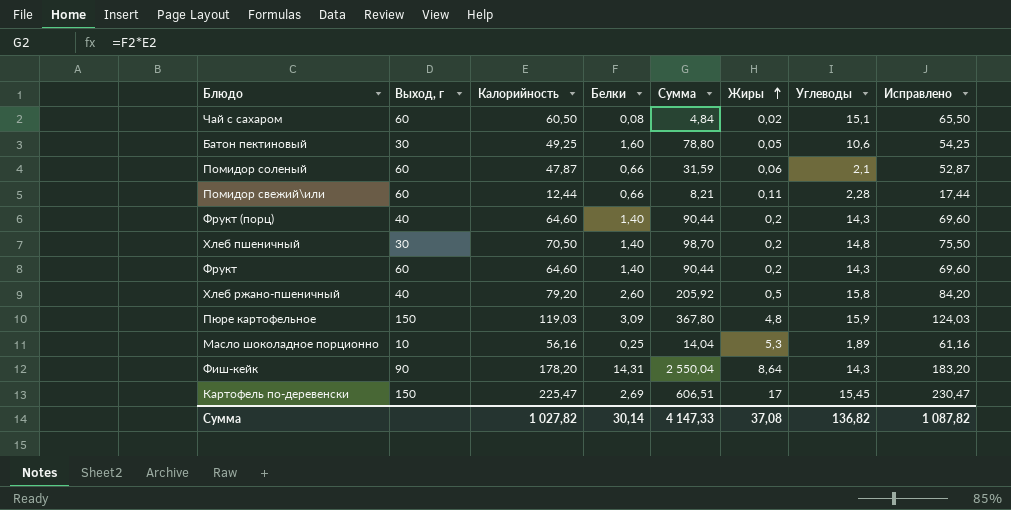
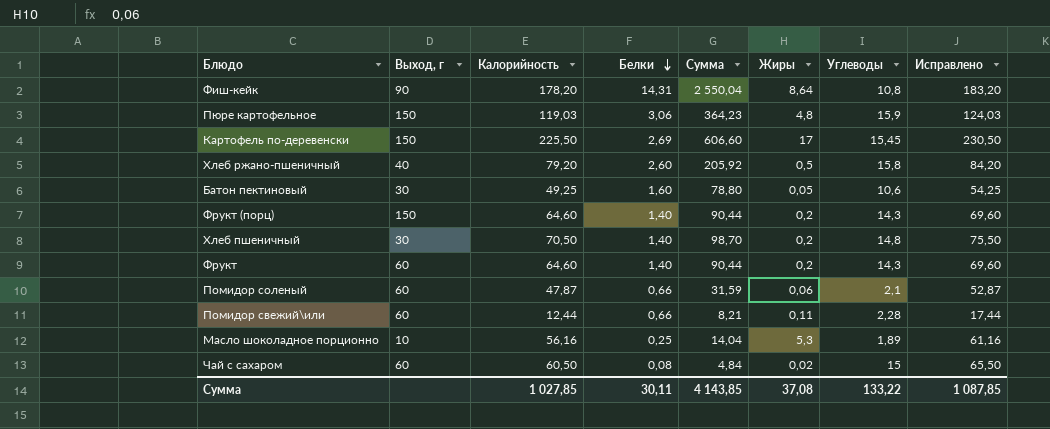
row order: Жиры ascending -> Белки descending
Фиш-кейк | Углеводы: 14,3 -> 10,8
Пюре картофельное | Белки: 3,09 -> 3,06
Пюре картофельное | Сумма: 367,80 -> 364,23
Картофель по-деревенски | Калорийность: 225,47 -> 225,50
Картофель по-деревенски | Сумма: 606,51 -> 606,60
Картофель по-деревенски | Исправлено: 230,47 -> 230,50
Фрукт (порц) | Выход, г: 40 -> 150
Чай с сахаром | Углеводы: 15,1 -> 15
Сумма | Калорийность: 1 027,82 -> 1 027,85
Сумма | Белки: 30,14 -> 30,11
Сумма | Сумма: 4 147,33 -> 4 143,85
Сумма | Углеводы: 136,82 -> 133,22
Сумма | Исправлено: 1 087,82 -> 1 087,85

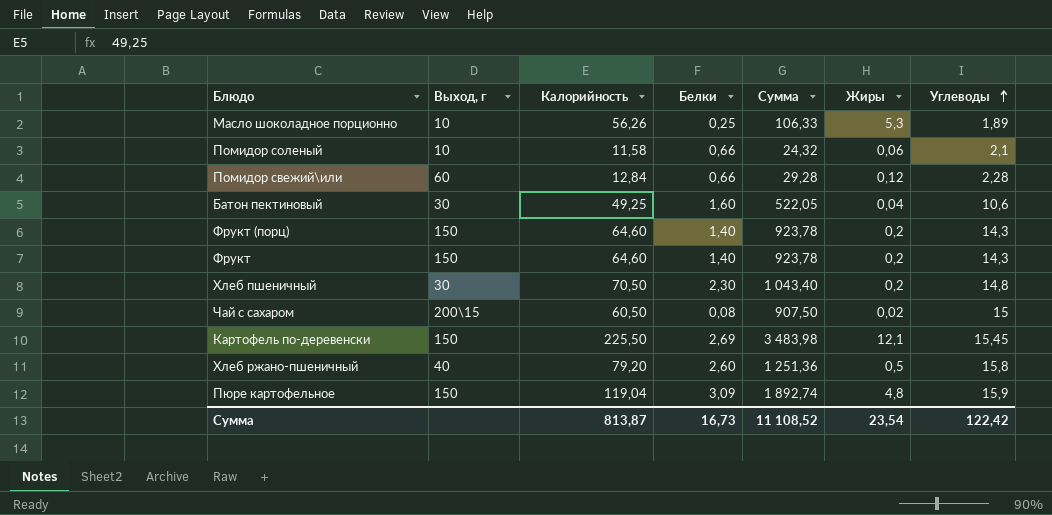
row order: Белки descending -> Углеводы ascending
column Исправлено | formula: [Калорийность] + 5 -> none
column Сумма | formula: [Калорийность] * [Белки] -> [Калорийность] * [Углеводы]
row Фиш-кейк: 90 | 178,20 | 14,31 | 2 550,04 | 8,64 | 10,8 | 183,20 -> none
Масло шоколадное порционно | Калорийность: 56,16 -> 56,26
Помидор соленый | Выход, г: 60 -> 10
Помидор соленый | Калорийность: 47,87 -> 11,58
Помидор свежий\или | Калорийность: 12,44 -> 12,84
Помидор свежий\или | Жиры: 0,11 -> 0,12
Батон пектиновый | Жиры: 0,05 -> 0,04
Фрукт | Выход, г: 60 -> 150
Хлеб пшеничный | Белки: 1,40 -> 2,30
Чай с сахаром | Выход, г: 60 -> 200\15
Картофель по-деревенски | Жиры: 17 -> 12,1
Пюре картофельное | Калорийность: 119,03 -> 119,04
Пюре картофельное | Белки: 3,06 -> 3,09
Сумма | Калорийность: 1 027,85 -> 813,87
Сумма | Белки: 30,11 -> 16,73
Сумма | Сумма: 4 143,85 -> 11 108,52
Сумма | Жиры: 37,08 -> 23,54
Сумма | Углеводы: 133,22 -> 122,42

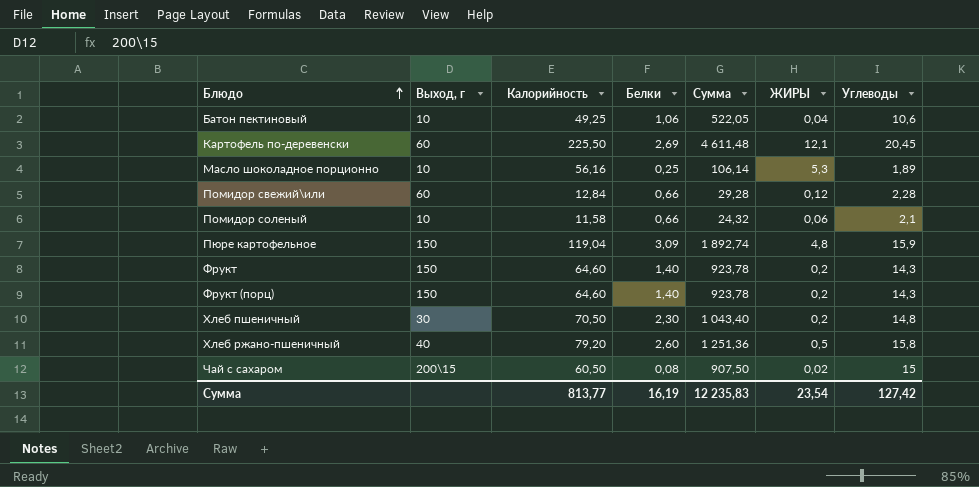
row order: Углеводы ascending -> Блюдо ascending
column name: Жиры -> ЖИРЫ
Батон пектиновый | Выход, г: 30 -> 10
Батон пектиновый | Белки: 1,60 -> 1,06
Картофель по-деревенски | Выход, г: 150 -> 60
Картофель по-деревенски | Сумма: 3 483,98 -> 4 611,48
Картофель по-деревенски | Углеводы: 15,45 -> 20,45
Масло шоколадное порционно | Калорийность: 56,26 -> 56,16
Масло шоколадное порционно | Сумма: 106,33 -> 106,14
Сумма | Калорийность: 813,87 -> 813,77
Сумма | Белки: 16,73 -> 16,19
Сумма | Сумма: 11 108,52 -> 12 235,83
Сумма | Углеводы: 122,42 -> 127,42

